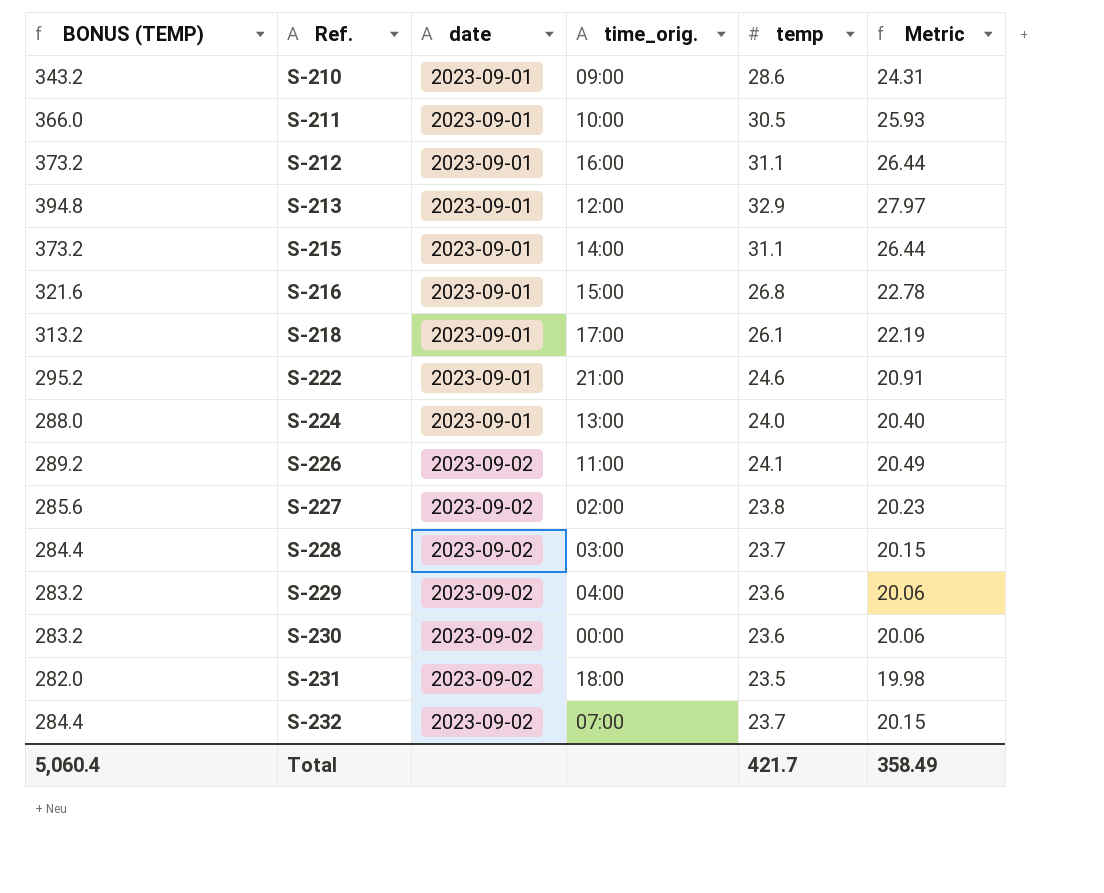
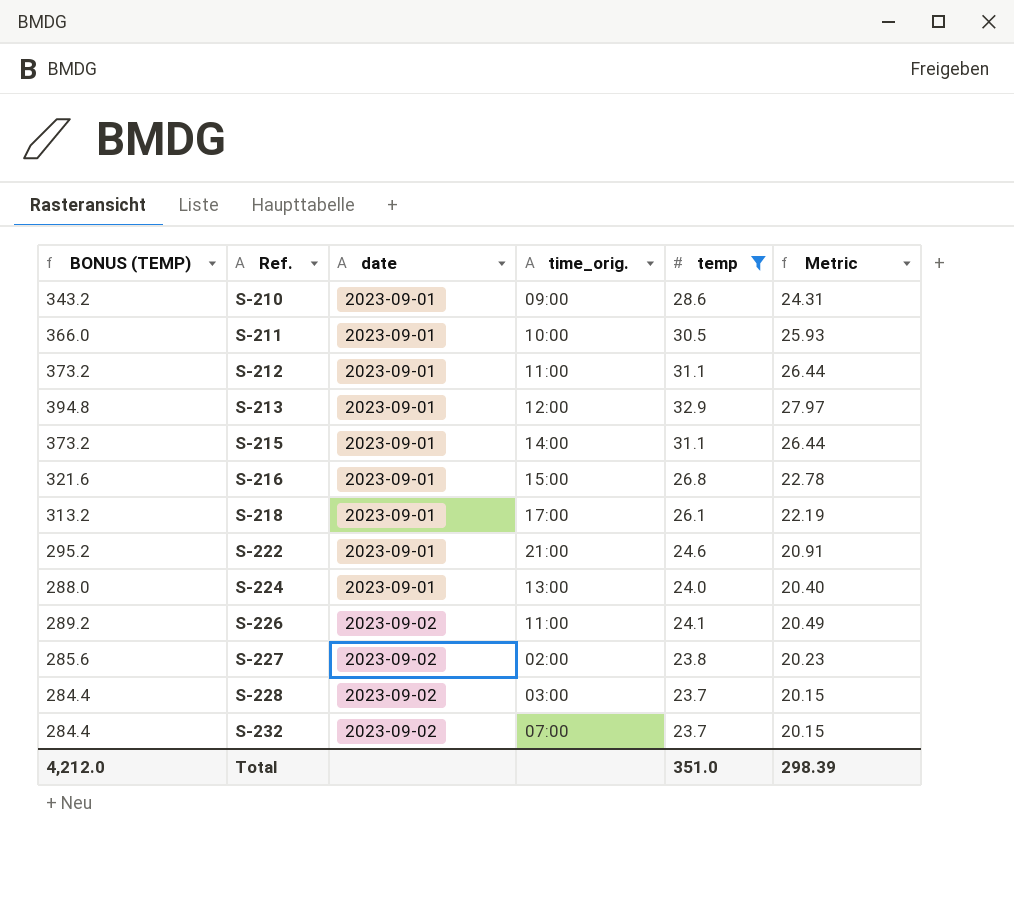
filter: none -> temp >= 23.7
S-212 | time_orig.: 16:00 -> 11:00
Total | BONUS (TEMP): 5,060.4 -> 4,212.0
Total | temp: 421.7 -> 351.0
Total | Metric: 358.49 -> 298.39

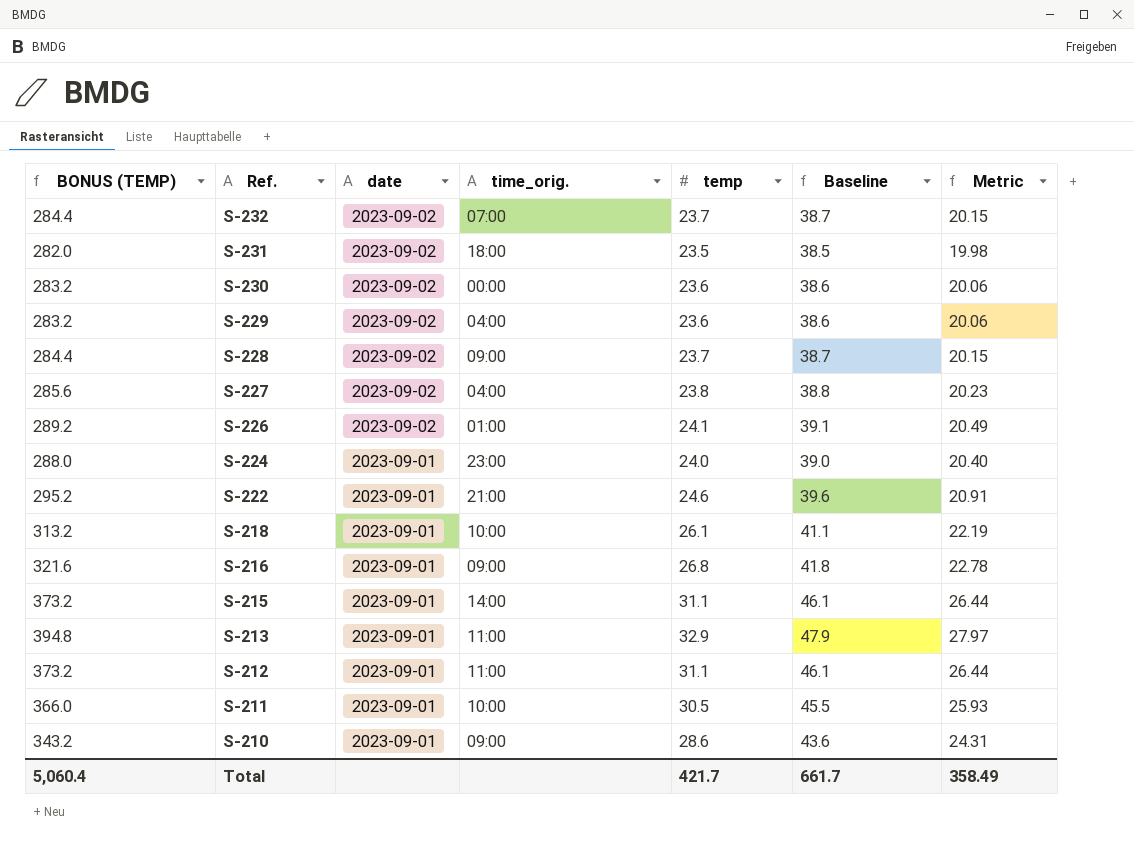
filter: temp >= 23.7 -> none
row order: Ref. ascending -> Ref. descending
column Baseline | formula: none -> [temp] + 15
S-228 | time_orig.: 03:00 -> 09:00
S-227 | time_orig.: 02:00 -> 04:00
S-226 | time_orig.: 11:00 -> 01:00
S-224 | time_orig.: 13:00 -> 23:00
S-218 | time_orig.: 17:00 -> 10:00
S-216 | time_orig.: 15:00 -> 09:00
S-213 | time_orig.: 12:00 -> 11:00
Total | BONUS (TEMP): 4,212.0 -> 5,060.4
Total | temp: 351.0 -> 421.7
Total | Metric: 298.39 -> 358.49

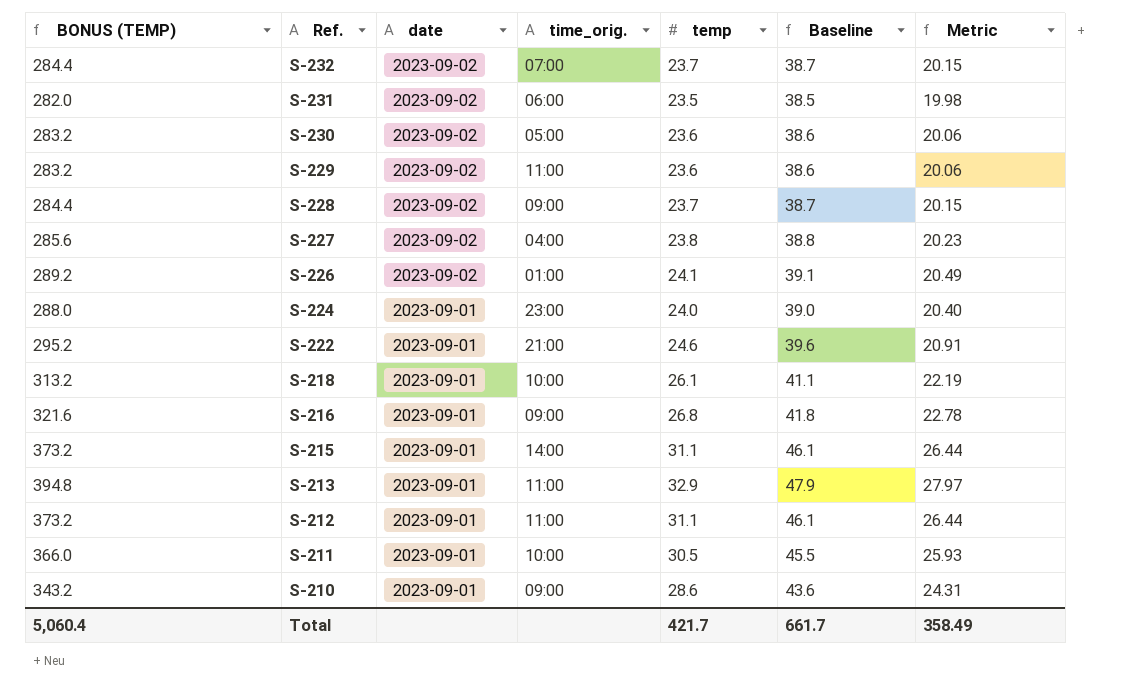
S-231 | time_orig.: 18:00 -> 06:00
S-230 | time_orig.: 00:00 -> 05:00
S-229 | time_orig.: 04:00 -> 11:00

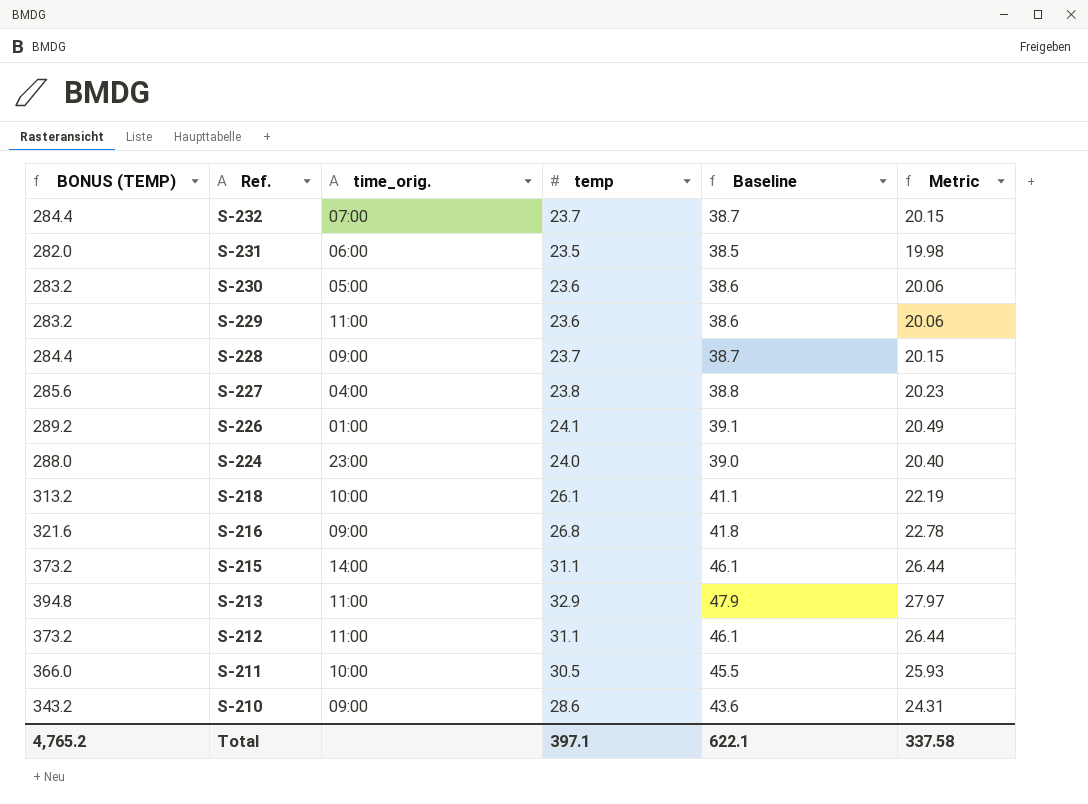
column date | position: 3 -> none
row S-222: 295.2 | 2023-09-01 | 21:00 | 24.6 | 39.6 | 20.91 -> none
Total | BONUS (TEMP): 5,060.4 -> 4,765.2
Total | temp: 421.7 -> 397.1
Total | Baseline: 661.7 -> 622.1
Total | Metric: 358.49 -> 337.58

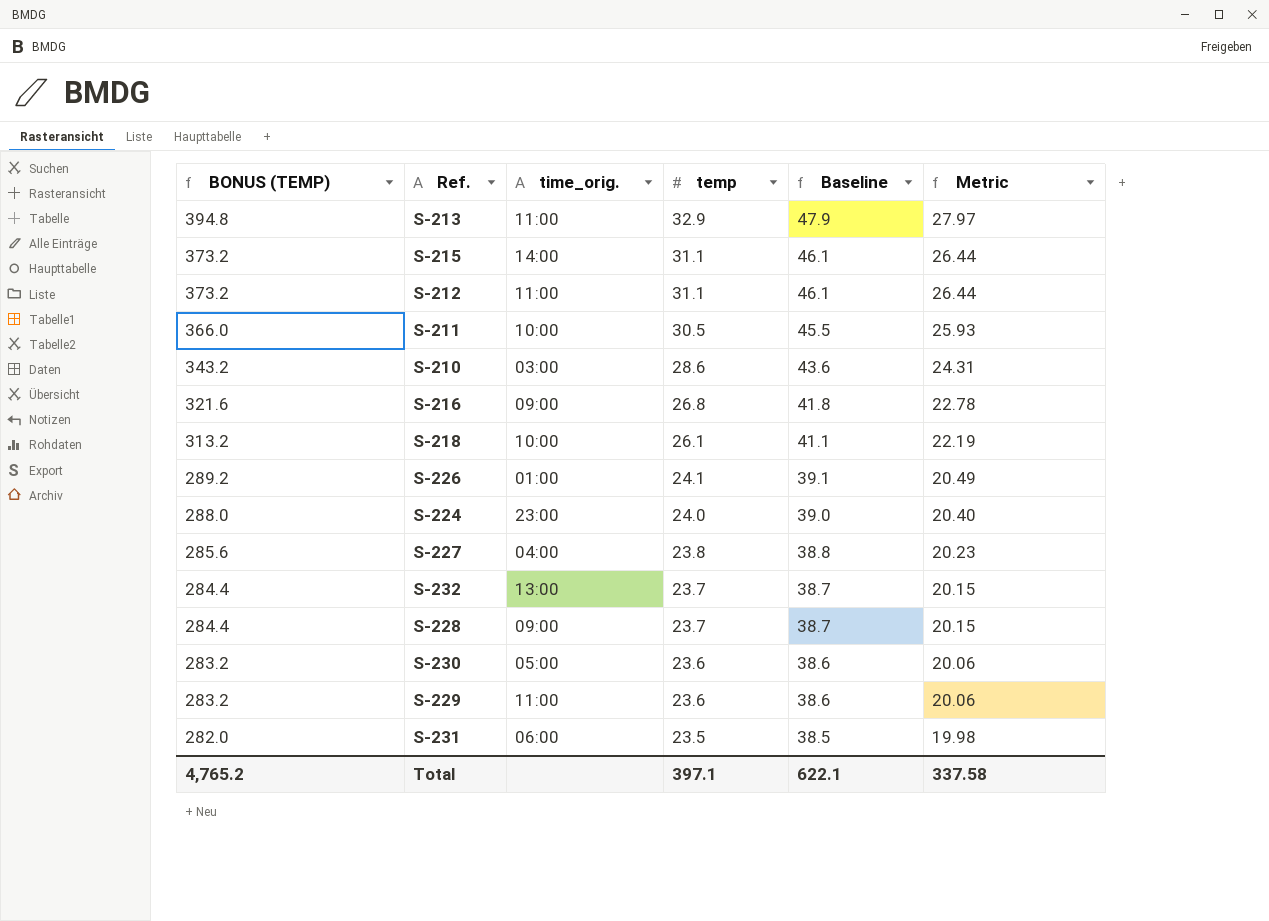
row order: Ref. descending -> BONUS (TEMP) descending
S-210 | time_orig.: 09:00 -> 03:00
S-232 | time_orig.: 07:00 -> 13:00

